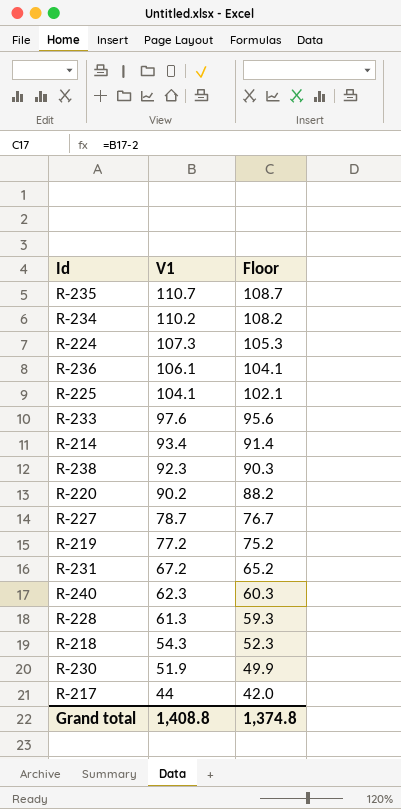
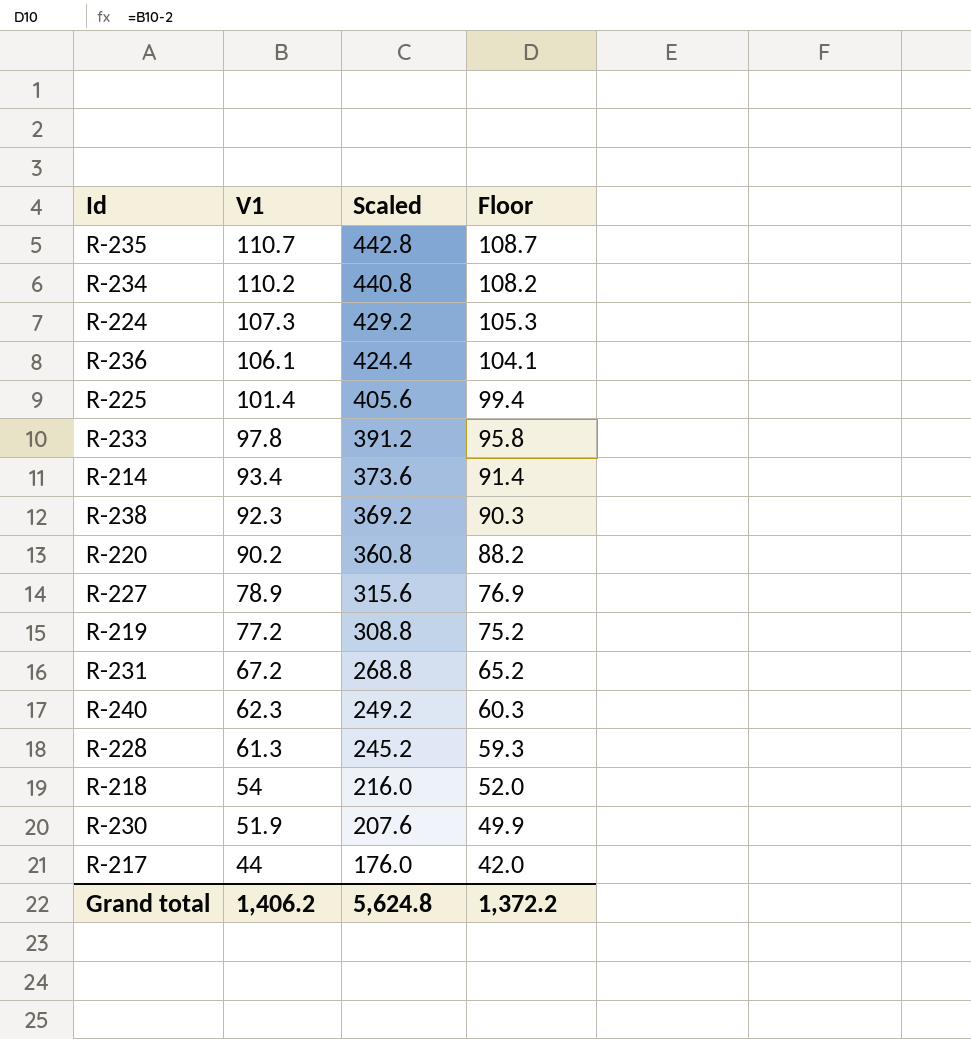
column Scaled | formula: none -> [V1] * 4
R-225 | V1: 104.1 -> 101.4
R-225 | Floor: 102.1 -> 99.4
R-233 | V1: 97.6 -> 97.8
R-233 | Floor: 95.6 -> 95.8
R-227 | V1: 78.7 -> 78.9
R-227 | Floor: 76.7 -> 76.9
R-218 | V1: 54.3 -> 54
R-218 | Floor: 52.3 -> 52.0
Grand total | V1: 1,408.8 -> 1,406.2
Grand total | Floor: 1,374.8 -> 1,372.2

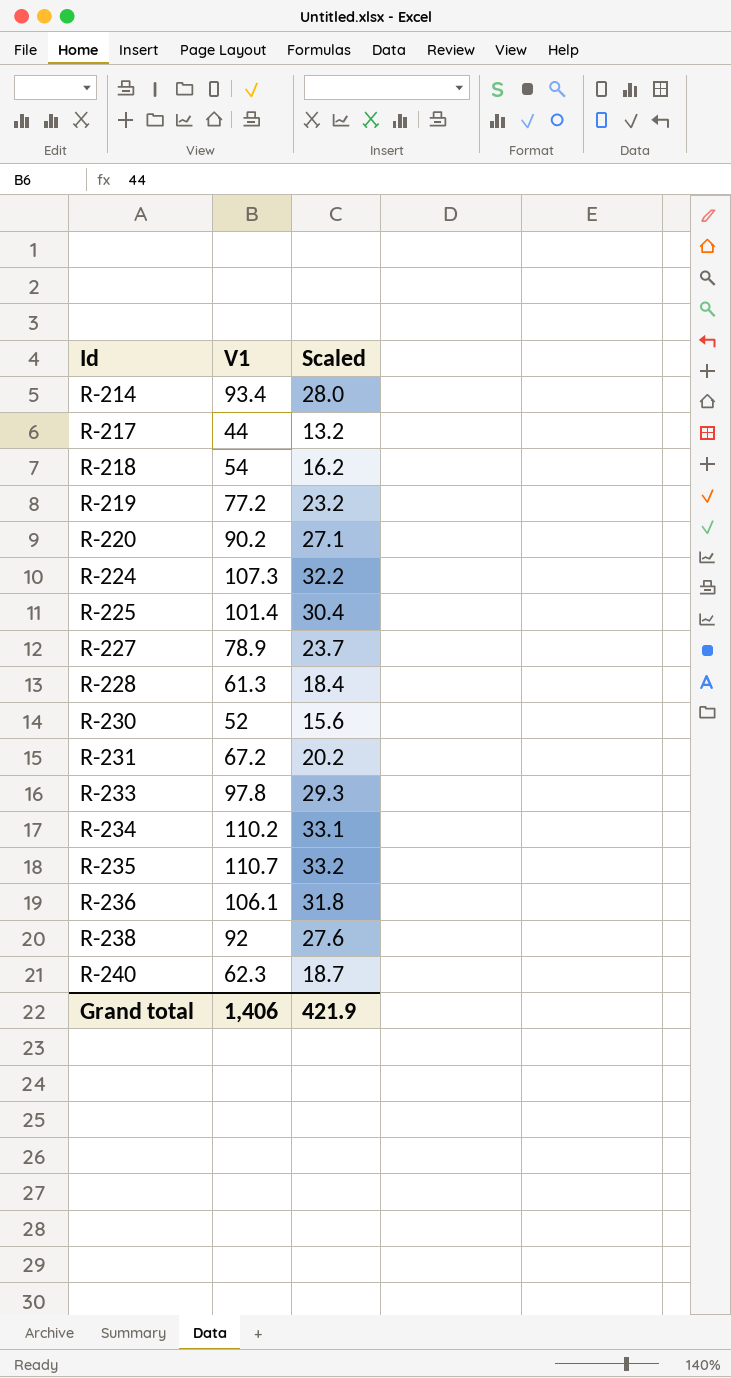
row order: V1 descending -> Id ascending
column Floor | formula: [V1] - 2 -> none
column Scaled | formula: [V1] * 4 -> [V1] * 0.3
R-230 | V1: 51.9 -> 52
R-238 | V1: 92.3 -> 92
Grand total | V1: 1,406.2 -> 1,406
Grand total | Scaled: 5,624.8 -> 421.9

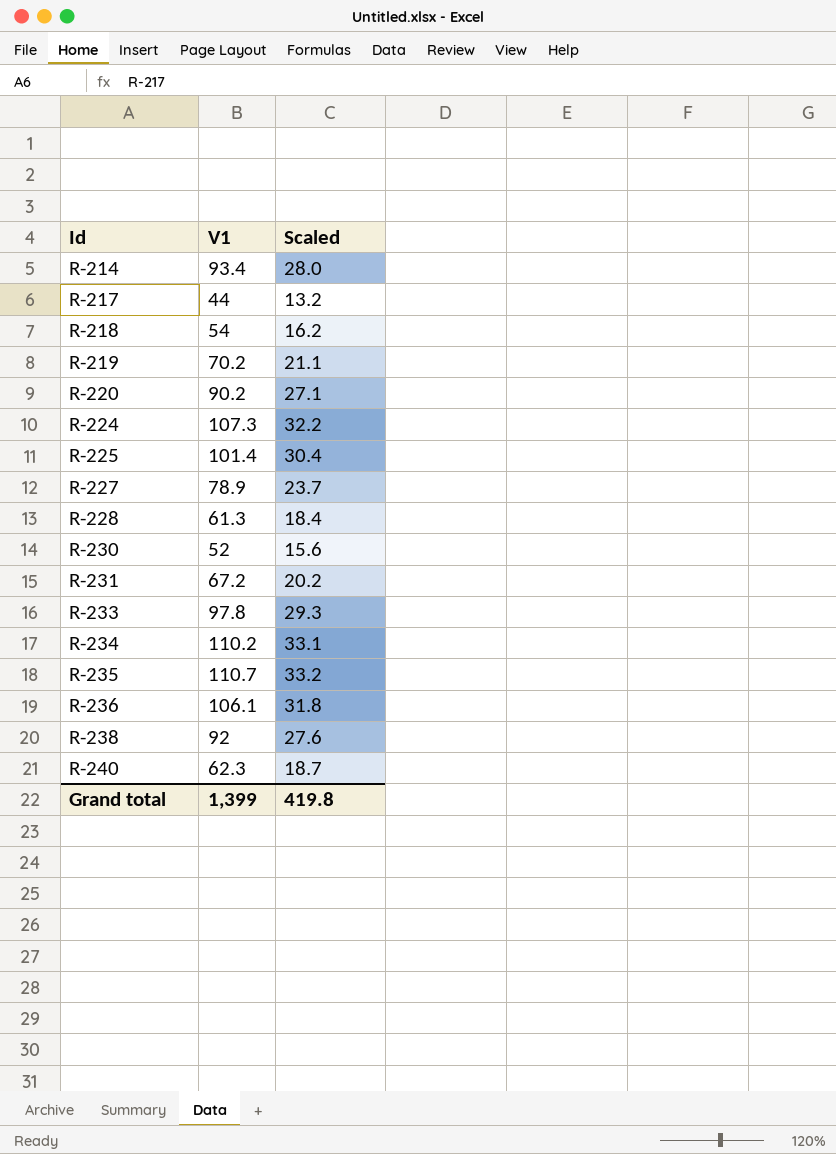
R-219 | V1: 77.2 -> 70.2
R-219 | Scaled: 23.2 -> 21.1
Grand total | V1: 1,406 -> 1,399
Grand total | Scaled: 421.9 -> 419.8

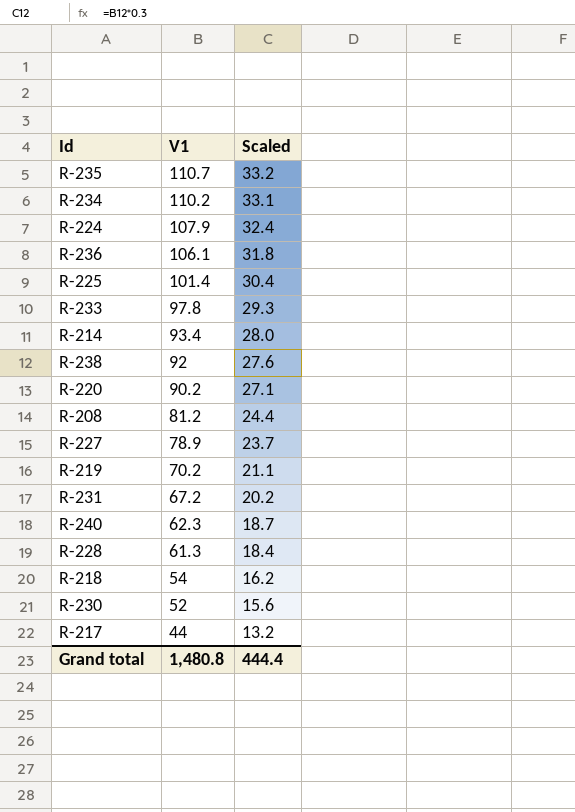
row order: Id ascending -> V1 descending
R-224 | V1: 107.3 -> 107.9
R-224 | Scaled: 32.2 -> 32.4
row R-208: none -> 81.2 | 24.4
Grand total | V1: 1,399 -> 1,480.8
Grand total | Scaled: 419.8 -> 444.4

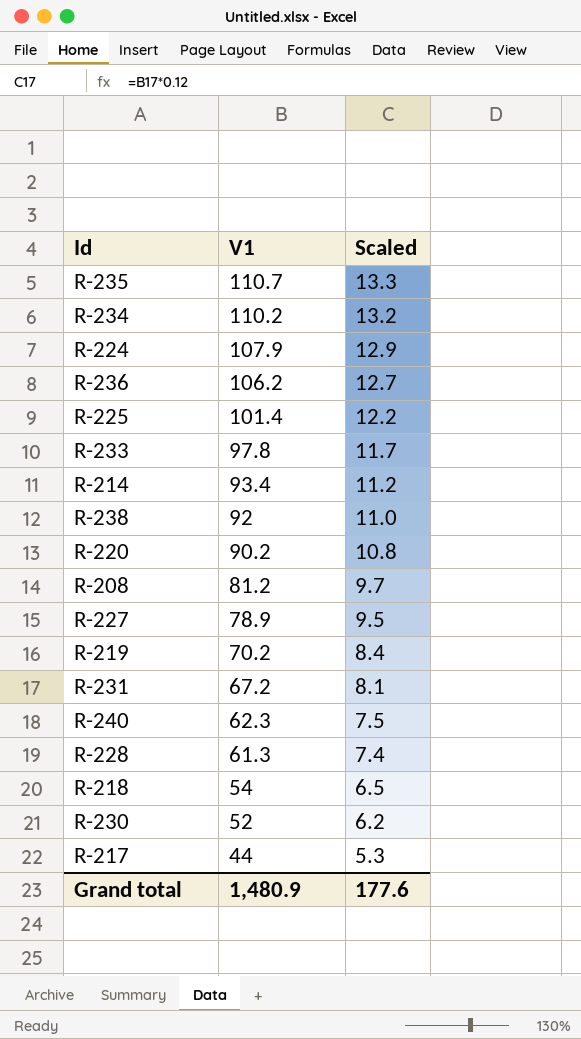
column Scaled | formula: [V1] * 0.3 -> [V1] * 0.12
R-236 | V1: 106.1 -> 106.2
Grand total | V1: 1,480.8 -> 1,480.9
Grand total | Scaled: 444.4 -> 177.6

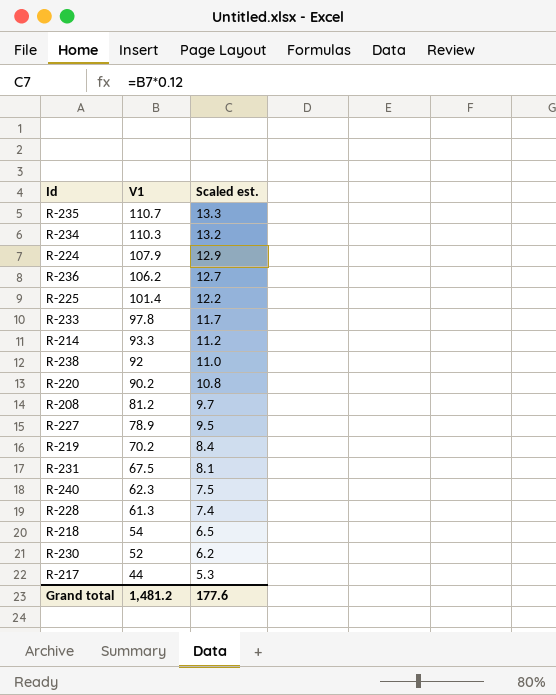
column name: Scaled -> Scaled est.
R-234 | V1: 110.2 -> 110.3
R-214 | V1: 93.4 -> 93.3
R-231 | V1: 67.2 -> 67.5
Grand total | V1: 1,480.9 -> 1,481.2

